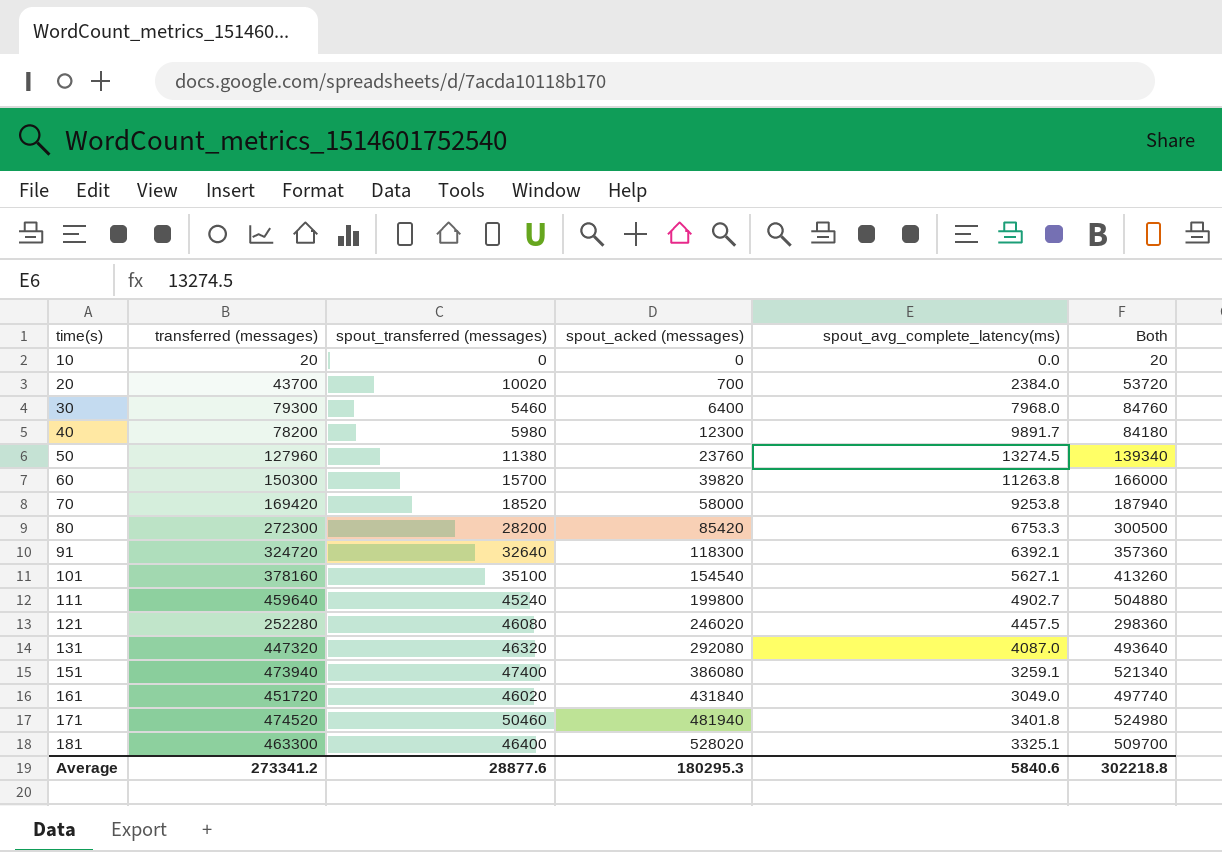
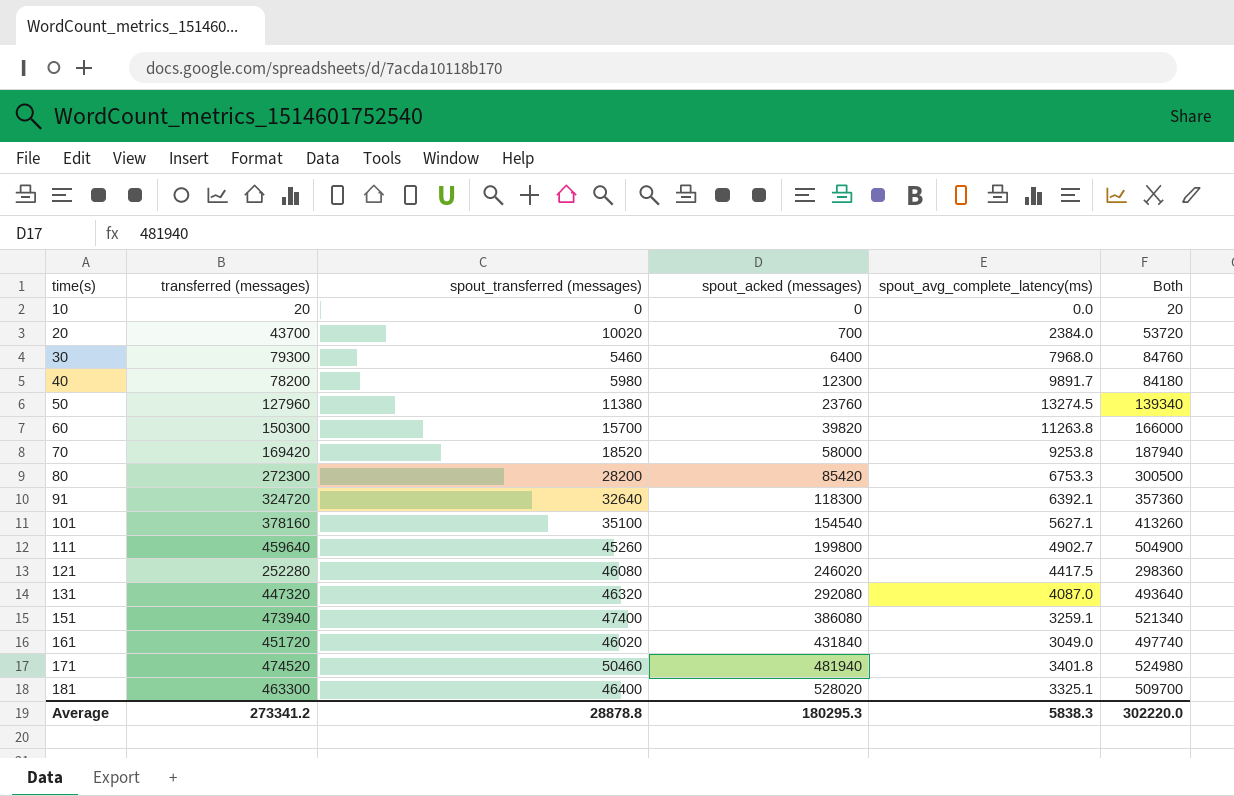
111 | spout_transferred (messages): 45240 -> 45260
111 | Both: 504880 -> 504900
121 | spout_avg_complete_latency(ms): 4457.5 -> 4417.5
Average | spout_transferred (messages): 28877.6 -> 28878.8
Average | spout_avg_complete_latency(ms): 5840.6 -> 5838.3
Average | Both: 302218.8 -> 302220.0

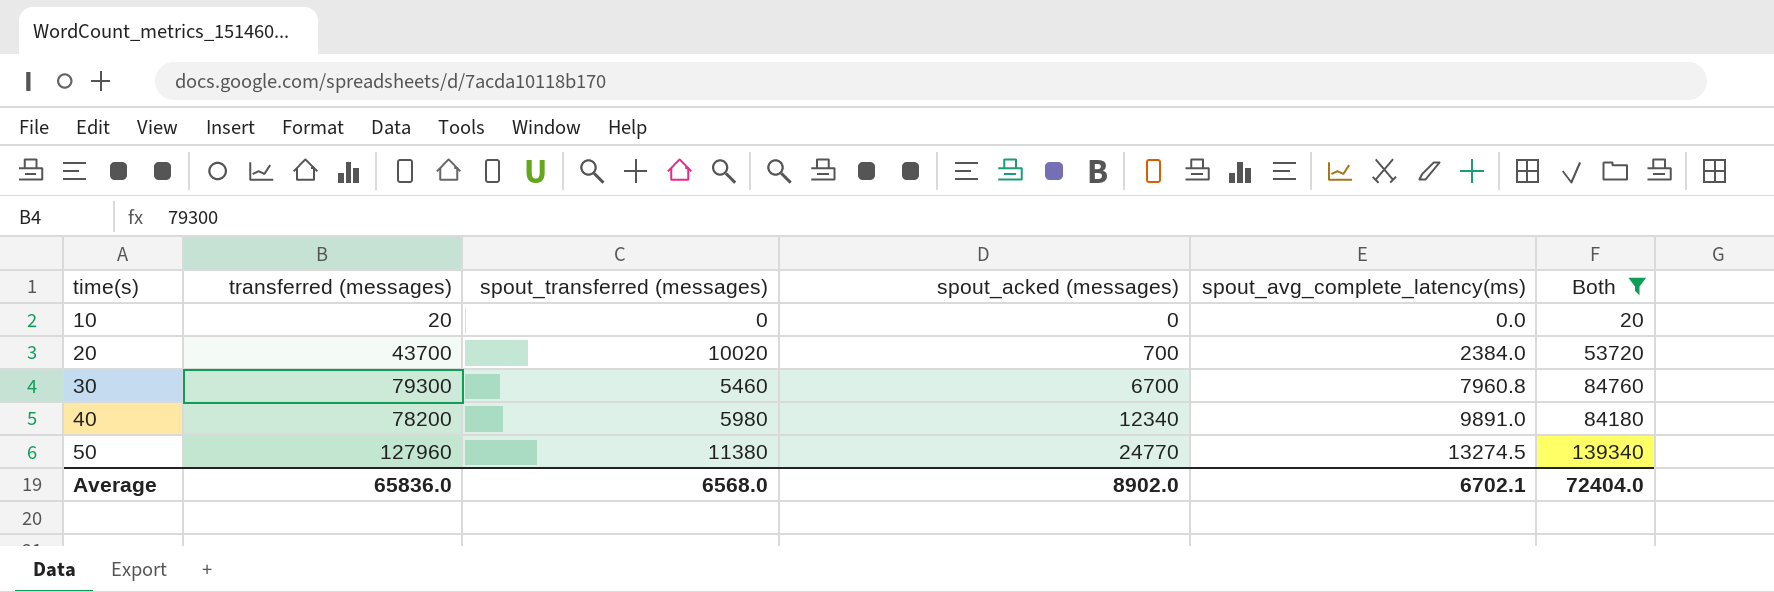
filter: none -> Both <= 139340
30 | spout_acked (messages): 6400 -> 6700
30 | spout_avg_complete_latency(ms): 7968.0 -> 7960.8
40 | spout_acked (messages): 12300 -> 12340
40 | spout_avg_complete_latency(ms): 9891.7 -> 9891.0
50 | spout_acked (messages): 23760 -> 24770
Average | transferred (messages): 273341.2 -> 65836.0
Average | spout_transferred (messages): 28878.8 -> 6568.0
Average | spout_acked (messages): 180295.3 -> 8902.0
Average | spout_avg_complete_latency(ms): 5838.3 -> 6702.1
Average | Both: 302220.0 -> 72404.0

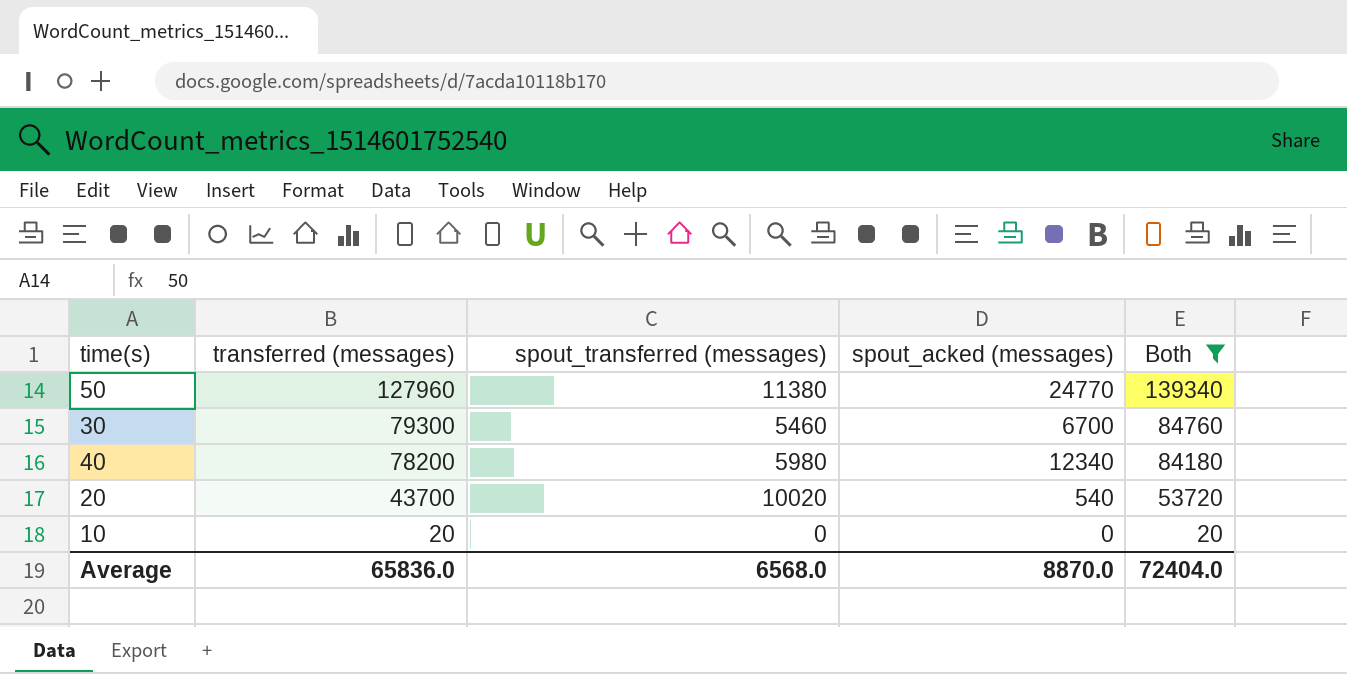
row order: time(s) ascending -> transferred (messages) descending
column spout_avg_complete_latency(ms) | position: 5 -> none
20 | spout_acked (messages): 700 -> 540
Average | spout_acked (messages): 8902.0 -> 8870.0

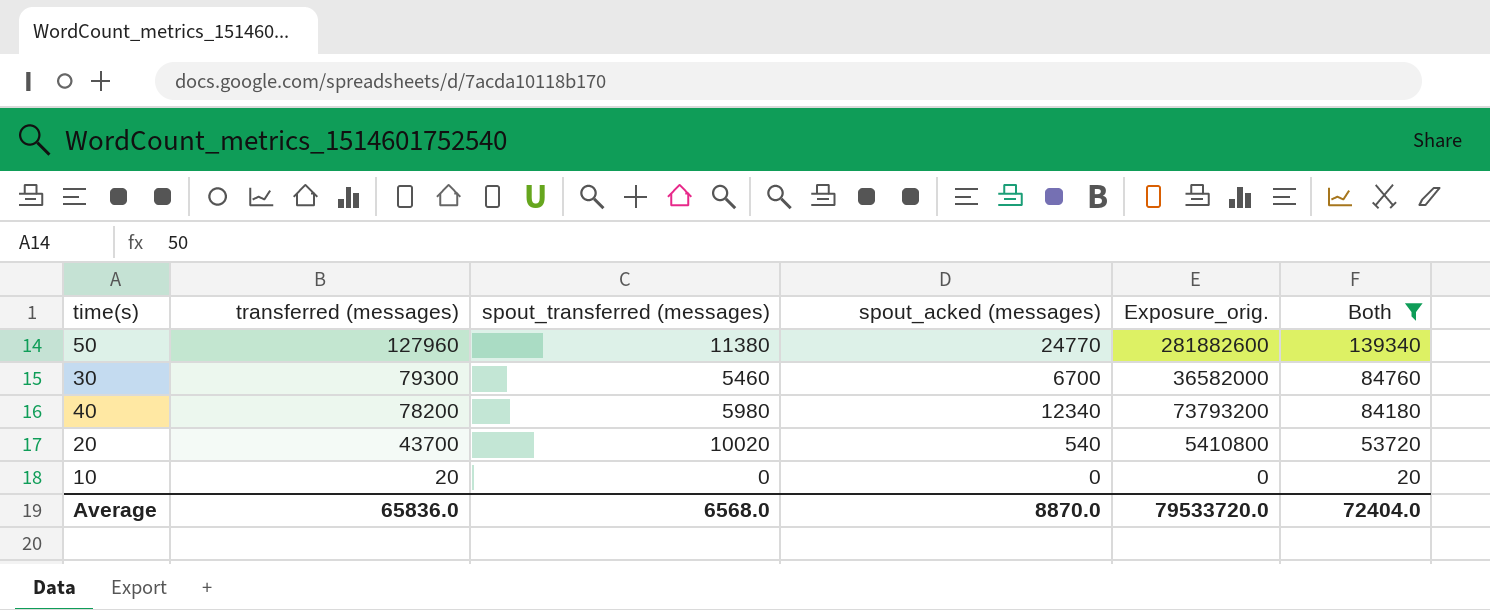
column Exposure_orig. | formula: none -> [spout_transferred (messages)] * [spout_acked (messages)]

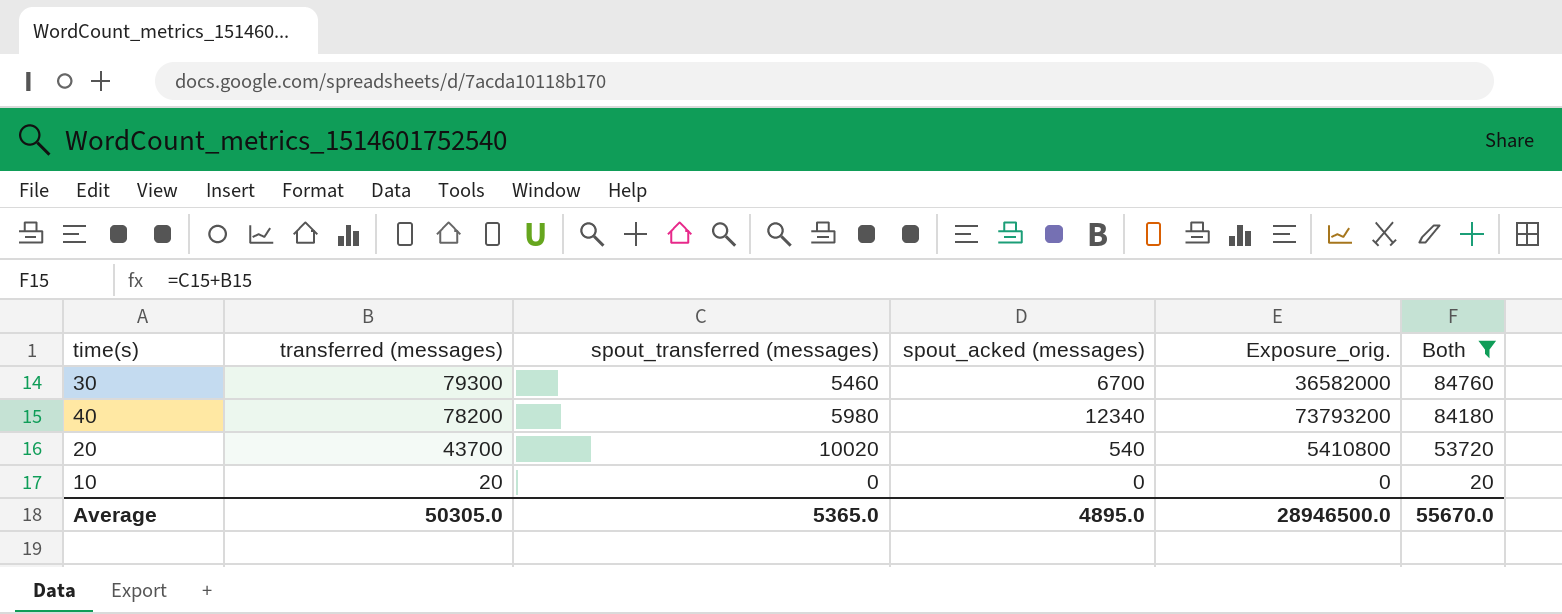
row 50: 127960 | 11380 | 24770 | 281882600 | 139340 -> none
Average | transferred (messages): 65836.0 -> 50305.0
Average | spout_transferred (messages): 6568.0 -> 5365.0
Average | spout_acked (messages): 8870.0 -> 4895.0
Average | Exposure_orig.: 79533720.0 -> 28946500.0
Average | Both: 72404.0 -> 55670.0

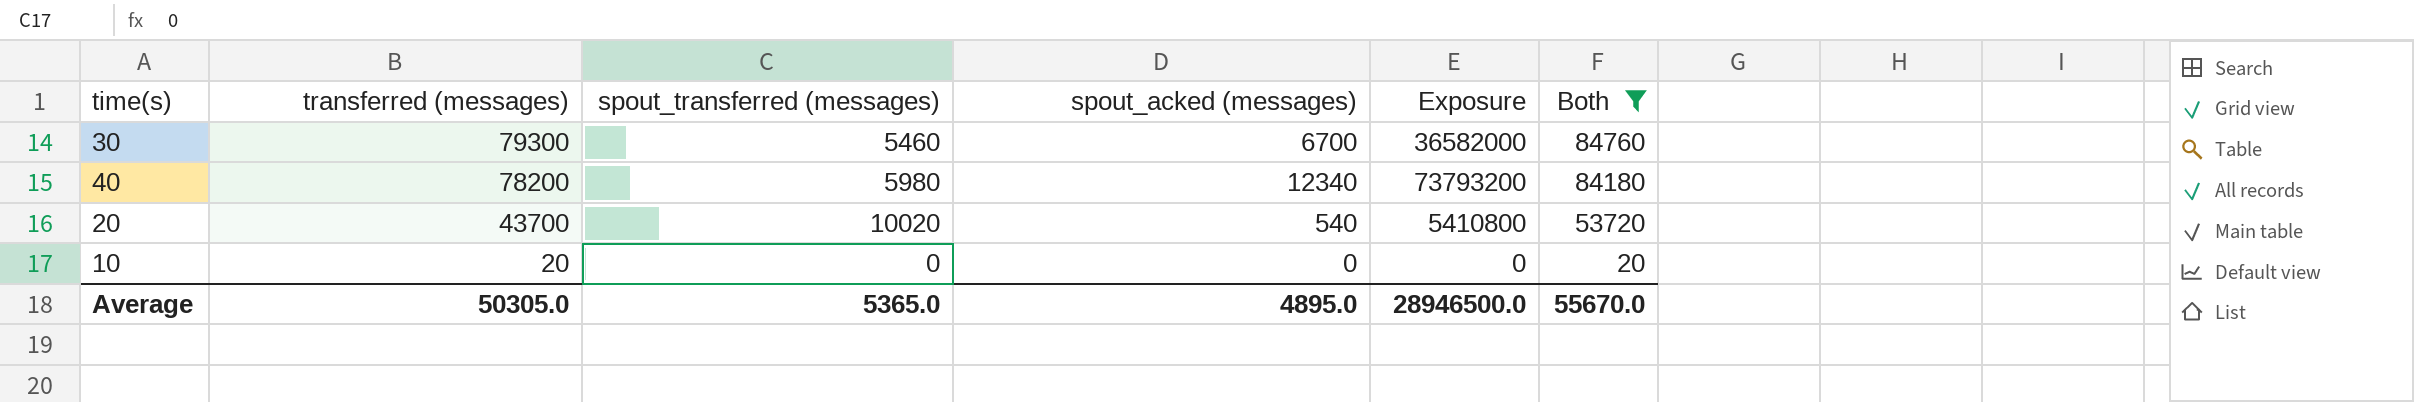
column name: Exposure_orig. -> Exposure

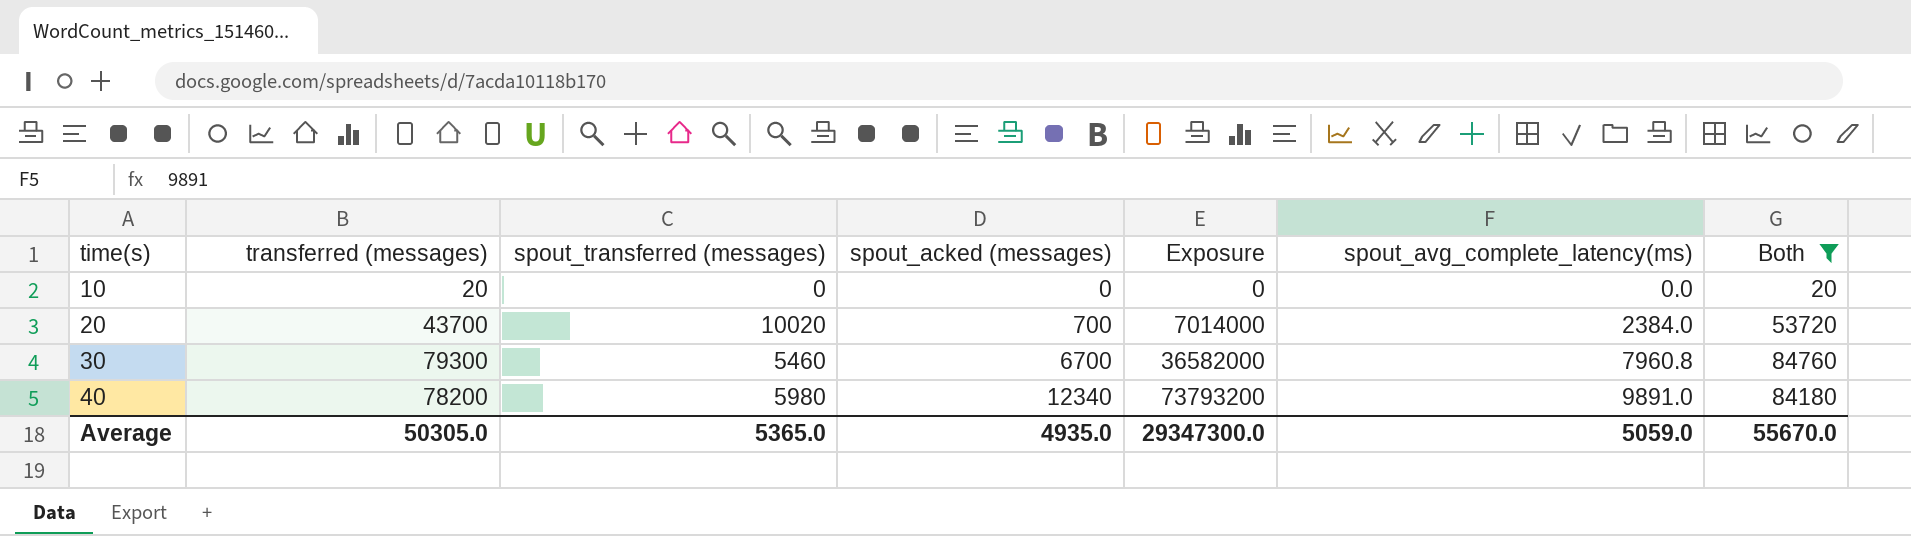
row order: transferred (messages) descending -> time(s) ascending
column spout_avg_complete_latency(ms) | position: none -> 6
20 | spout_acked (messages): 540 -> 700
20 | Exposure: 5410800 -> 7014000
Average | spout_acked (messages): 4895.0 -> 4935.0
Average | Exposure: 28946500.0 -> 29347300.0

